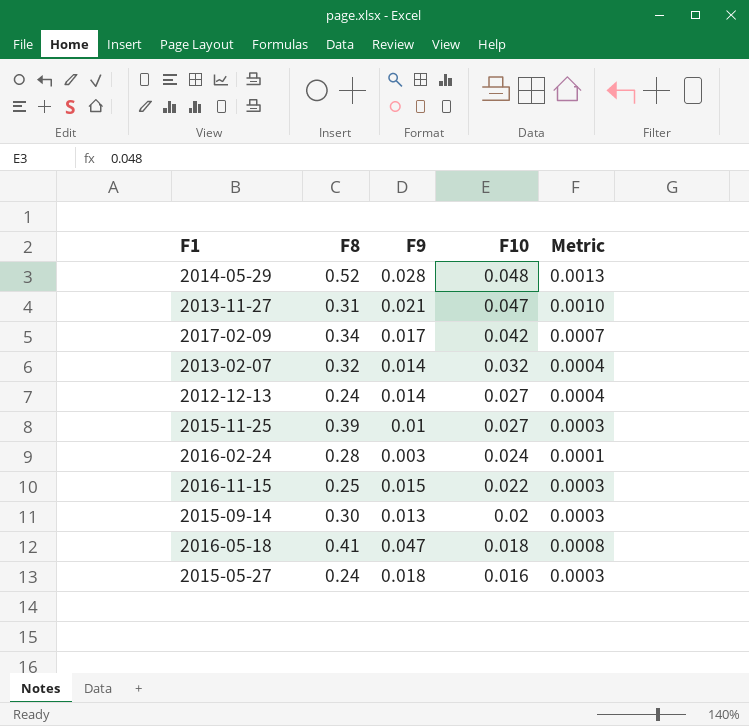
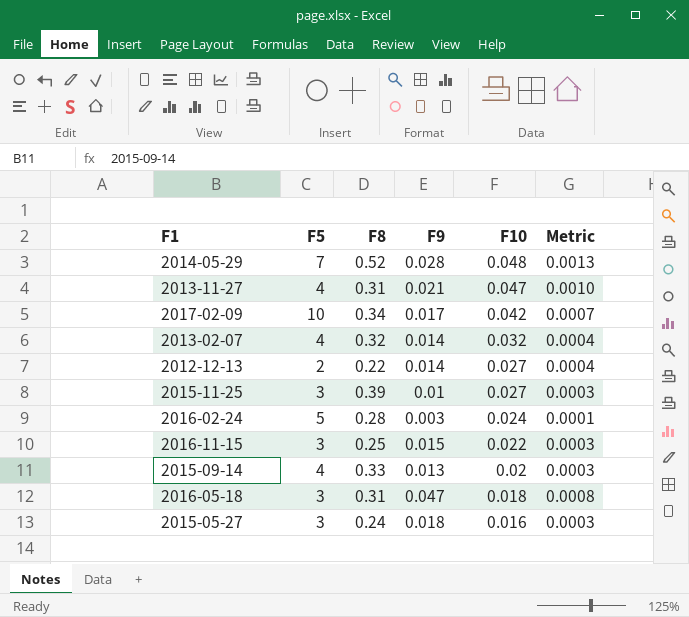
column F5 | position: none -> 2
2012-12-13 | F8: 0.24 -> 0.22
2015-09-14 | F8: 0.30 -> 0.33
2016-05-18 | F8: 0.41 -> 0.31

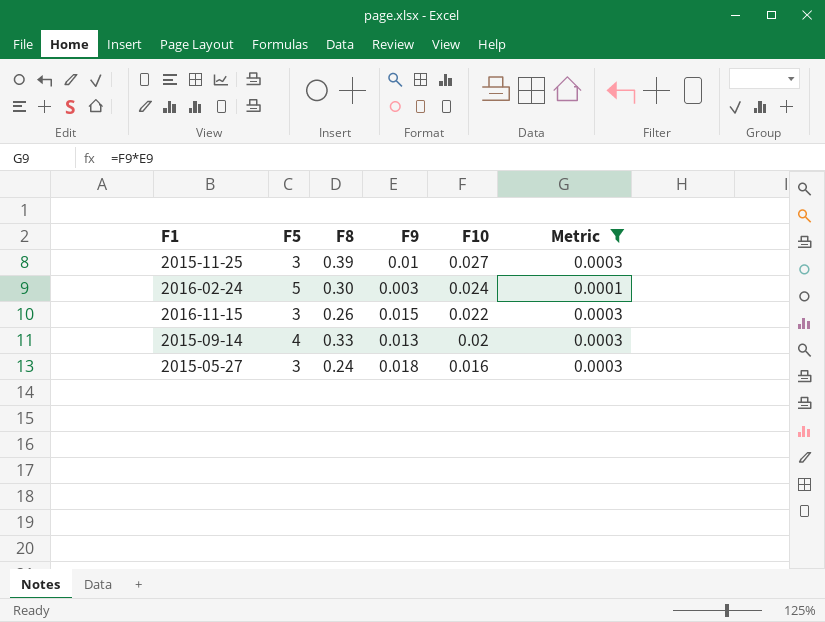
filter: none -> Metric <= 0.0003
2016-02-24 | F8: 0.28 -> 0.30
2016-11-15 | F8: 0.25 -> 0.26

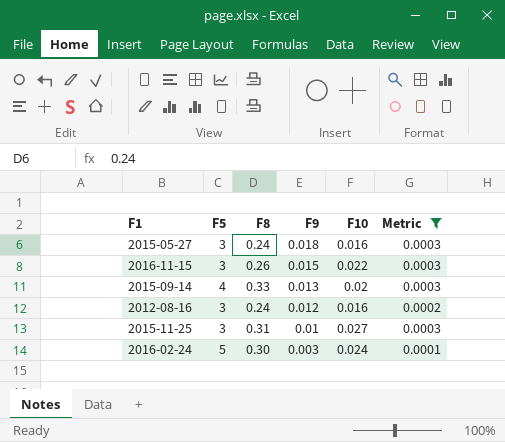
row order: F10 descending -> F9 descending
row 2012-08-16: none -> 3 | 0.24 | 0.012 | 0.016 | 0.0002
2015-11-25 | F8: 0.39 -> 0.31

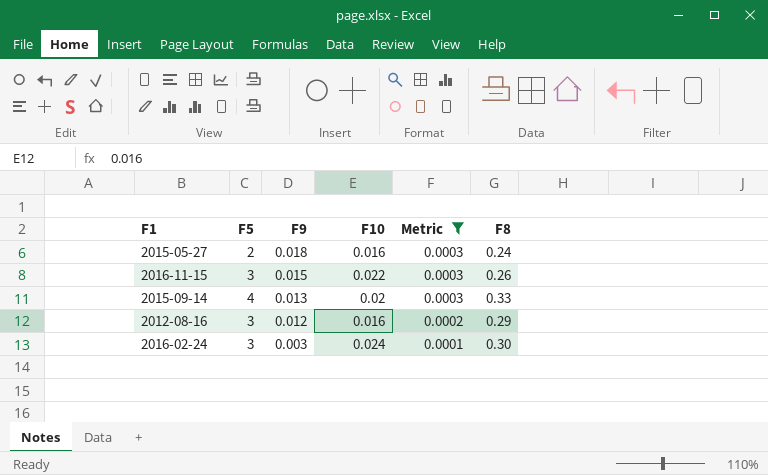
column F8 | position: 3 -> 6
row 2015-11-25: 3 | 0.31 | 0.01 | 0.027 | 0.0003 -> none
2015-05-27 | F5: 3 -> 2
2012-08-16 | F8: 0.24 -> 0.29
2016-02-24 | F5: 5 -> 3

